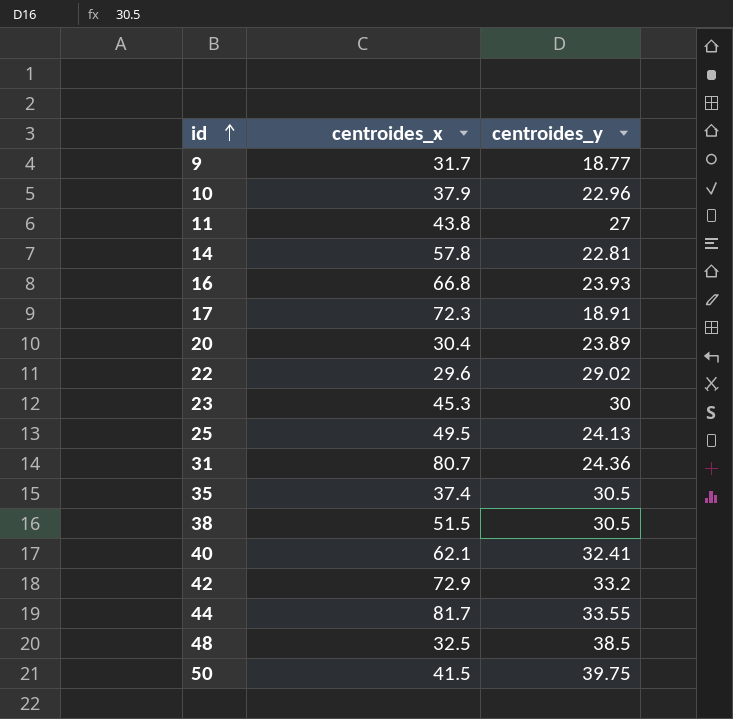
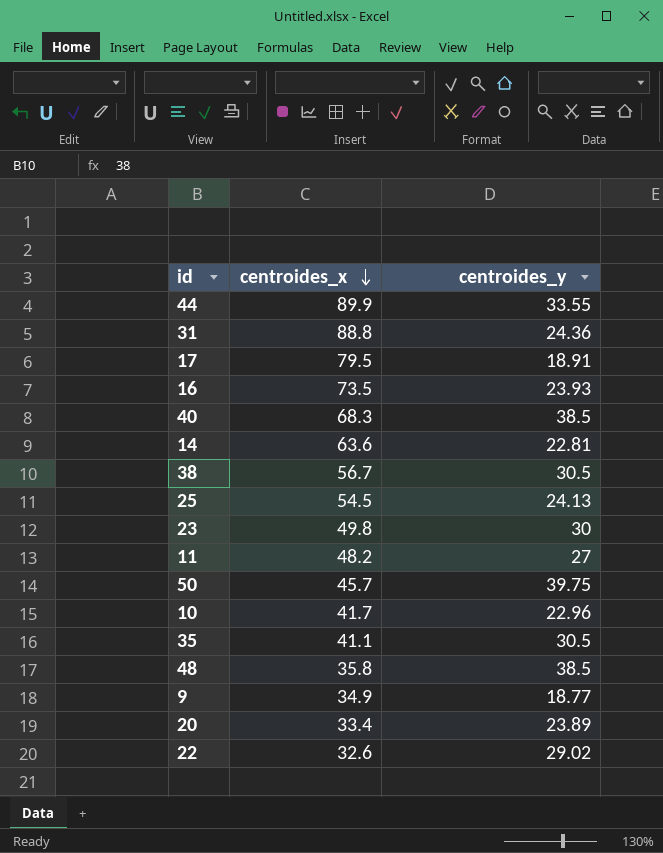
row order: id ascending -> centroides_x descending
row 42: 72.9 | 33.2 -> none
44 | centroides_x: 81.7 -> 89.9
31 | centroides_x: 80.7 -> 88.8
17 | centroides_x: 72.3 -> 79.5
16 | centroides_x: 66.8 -> 73.5
40 | centroides_x: 62.1 -> 68.3
40 | centroides_y: 32.41 -> 38.5
14 | centroides_x: 57.8 -> 63.6
38 | centroides_x: 51.5 -> 56.7
25 | centroides_x: 49.5 -> 54.5
23 | centroides_x: 45.3 -> 49.8
11 | centroides_x: 43.8 -> 48.2
50 | centroides_x: 41.5 -> 45.7
10 | centroides_x: 37.9 -> 41.7
35 | centroides_x: 37.4 -> 41.1
48 | centroides_x: 32.5 -> 35.8
9 | centroides_x: 31.7 -> 34.9
20 | centroides_x: 30.4 -> 33.4
22 | centroides_x: 29.6 -> 32.6

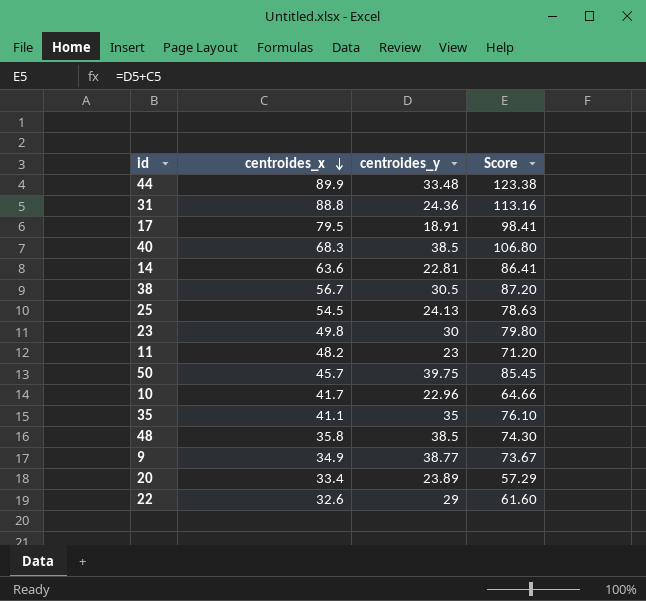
column Score | formula: none -> [centroides_x] + [centroides_y]
row 16: 73.5 | 23.93 -> none
44 | centroides_y: 33.55 -> 33.48
11 | centroides_y: 27 -> 23
35 | centroides_y: 30.5 -> 35
9 | centroides_y: 18.77 -> 38.77
22 | centroides_y: 29.02 -> 29

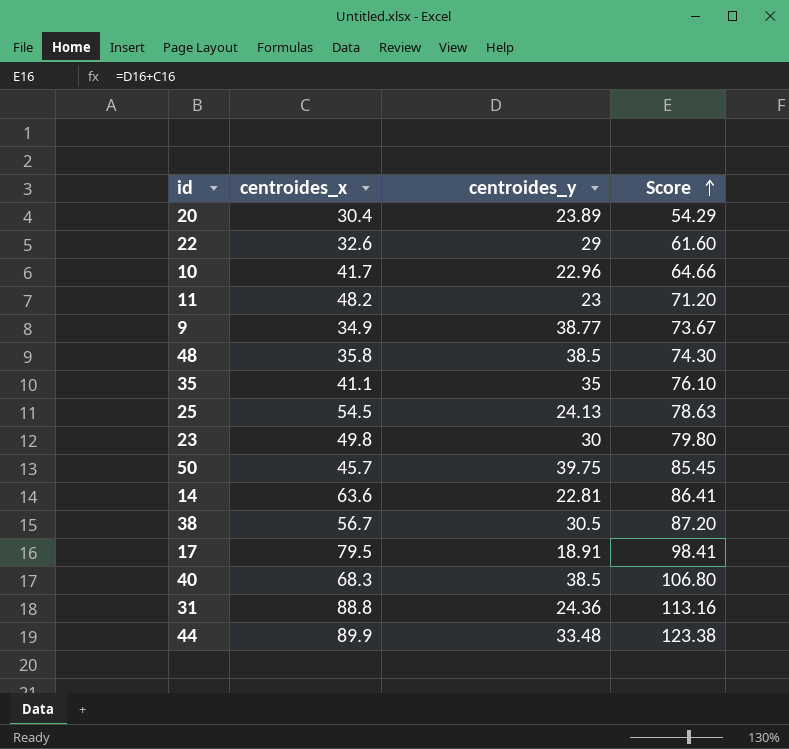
row order: centroides_x descending -> Score ascending
20 | centroides_x: 33.4 -> 30.4
20 | Score: 57.29 -> 54.29

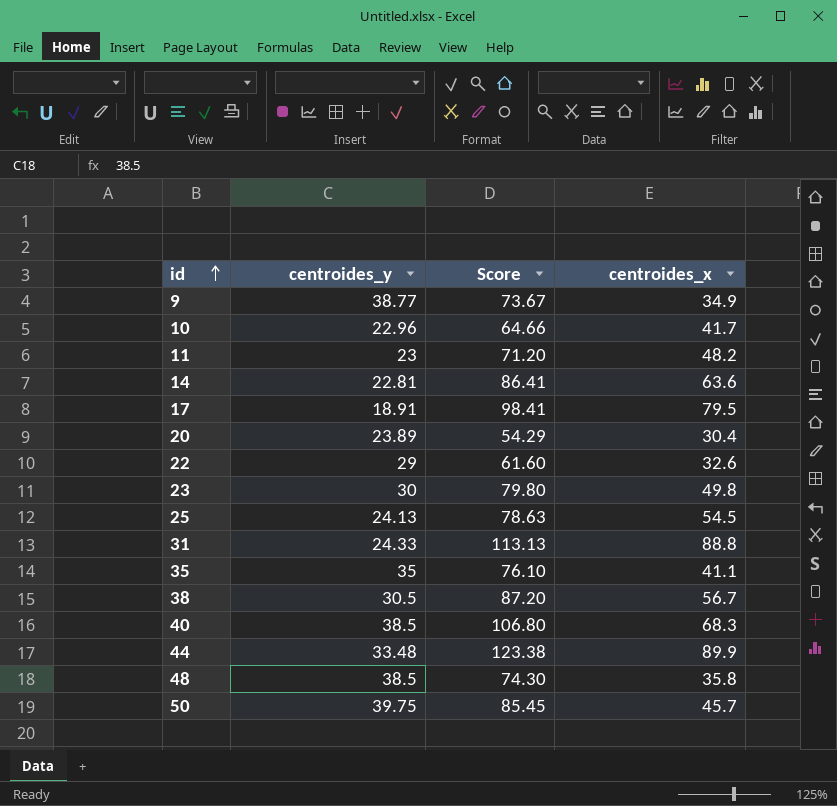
row order: Score ascending -> id ascending
column centroides_x | position: 2 -> 4
31 | centroides_y: 24.36 -> 24.33
31 | Score: 113.16 -> 113.13

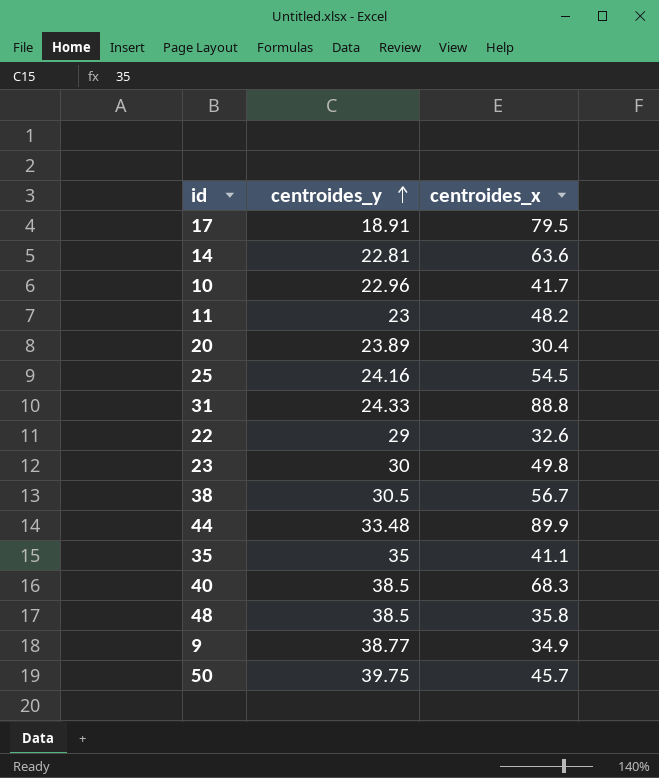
row order: id ascending -> centroides_y ascending
column Score | formula: [centroides_y] + [centroides_x] -> none
25 | centroides_y: 24.13 -> 24.16

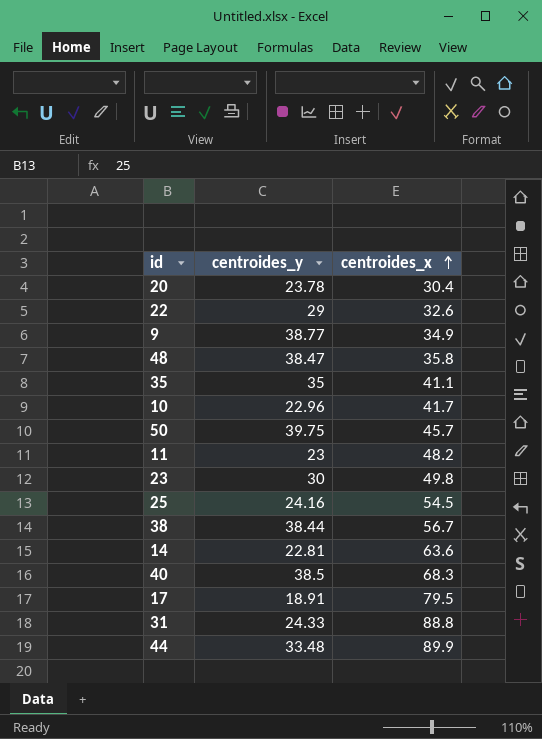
row order: centroides_y ascending -> centroides_x ascending
20 | centroides_y: 23.89 -> 23.78
48 | centroides_y: 38.5 -> 38.47
38 | centroides_y: 30.5 -> 38.44

